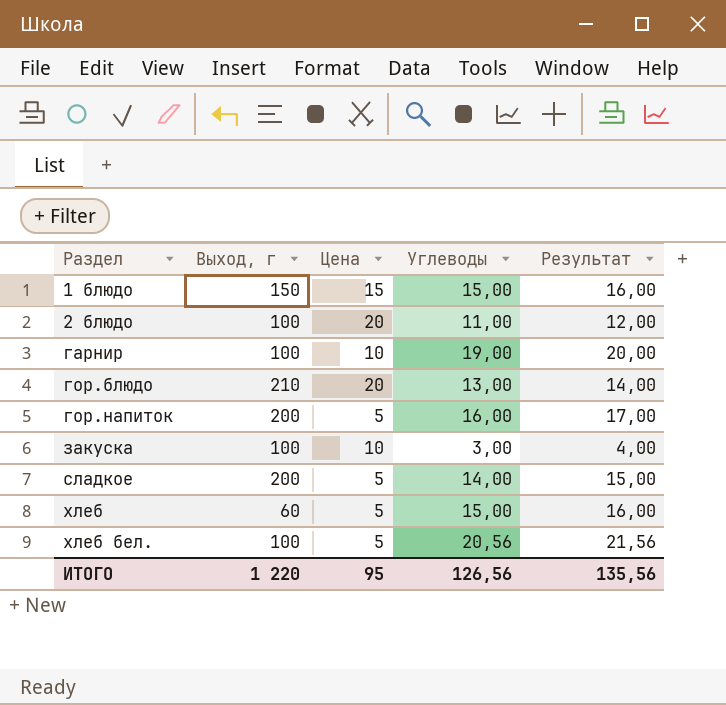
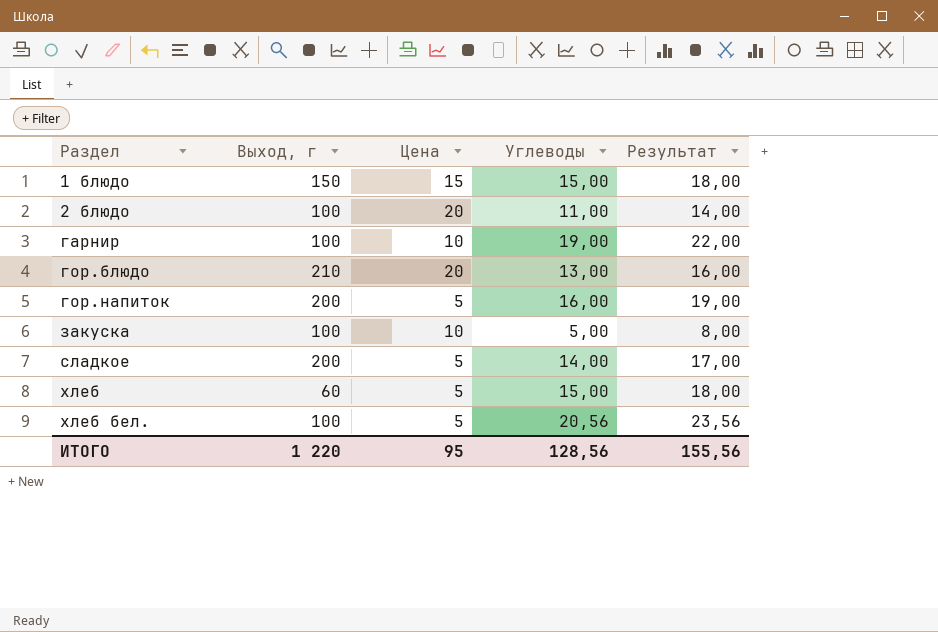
column Результат | formula: [Углеводы] + 1 -> [Углеводы] + 3
закуска | Углеводы: 3,00 -> 5,00
ИТОГО | Углеводы: 126,56 -> 128,56
ИТОГО | Результат: 135,56 -> 155,56

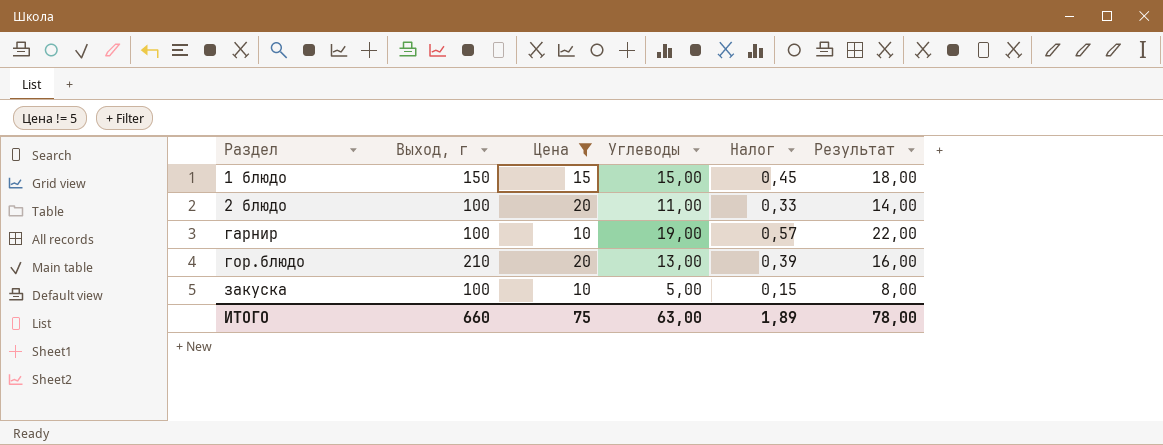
filter: none -> Цена != 5
column Налог | formula: none -> [Углеводы] * 0,03
ИТОГО | Выход, г: 1 220 -> 660
ИТОГО | Цена: 95 -> 75
ИТОГО | Углеводы: 128,56 -> 63,00
ИТОГО | Результат: 155,56 -> 78,00

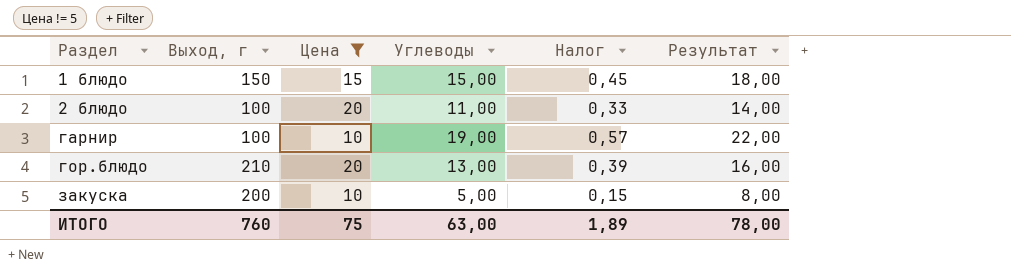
закуска | Выход, г: 100 -> 200
ИТОГО | Выход, г: 660 -> 760

